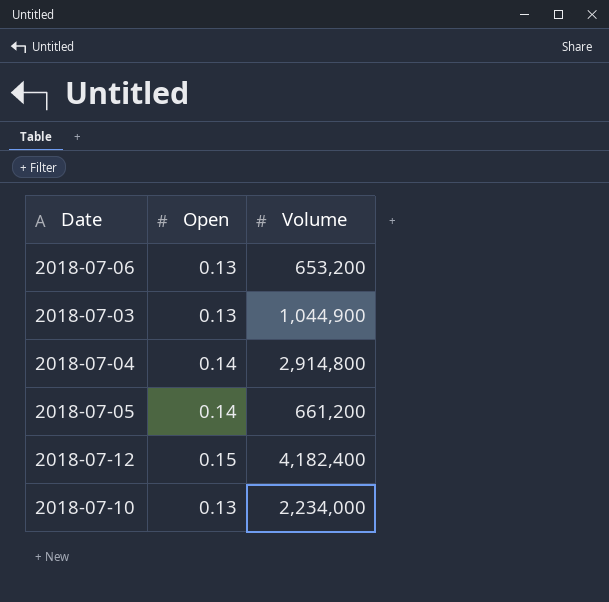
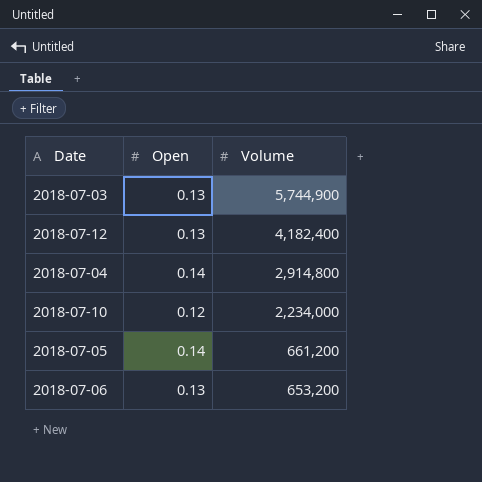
row order: none -> Volume descending
2018-07-03 | Volume: 1,044,900 -> 5,744,900
2018-07-12 | Open: 0.15 -> 0.13
2018-07-10 | Open: 0.13 -> 0.12

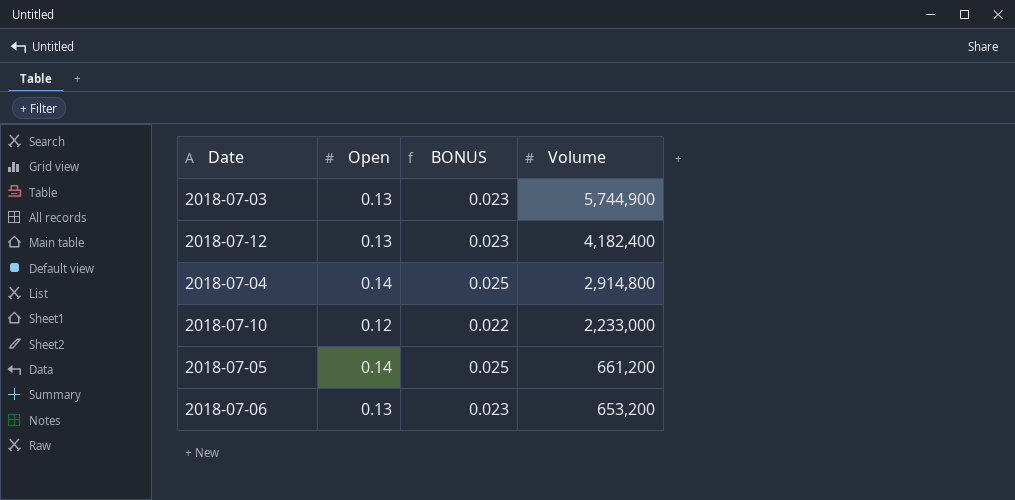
column BONUS | formula: none -> [Open] * 0.18
2018-07-10 | Volume: 2,234,000 -> 2,233,000

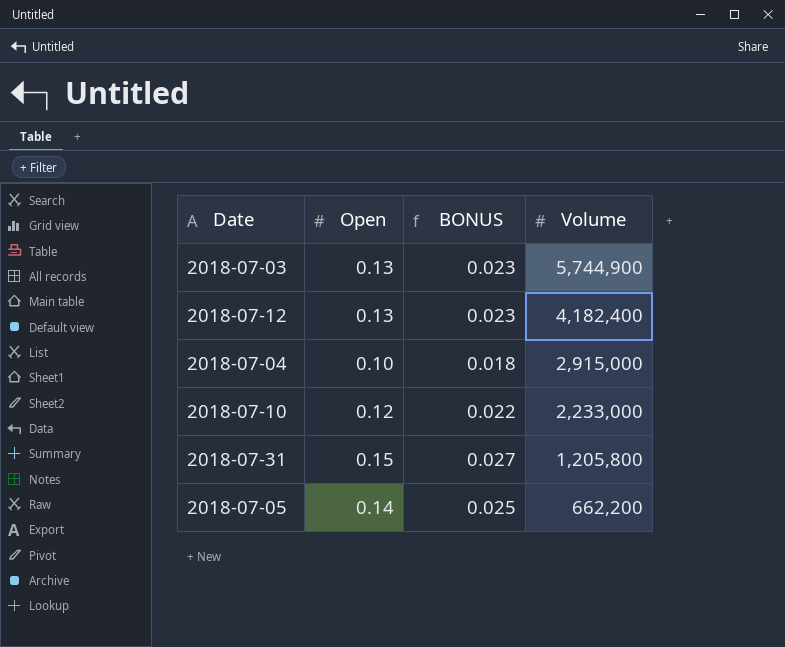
row 2018-07-06: 0.13 | 0.023 | 653,200 -> none
2018-07-04 | Open: 0.14 -> 0.10
2018-07-04 | BONUS: 0.025 -> 0.018
2018-07-04 | Volume: 2,914,800 -> 2,915,000
row 2018-07-31: none -> 0.15 | 0.027 | 1,205,800
2018-07-05 | Volume: 661,200 -> 662,200

